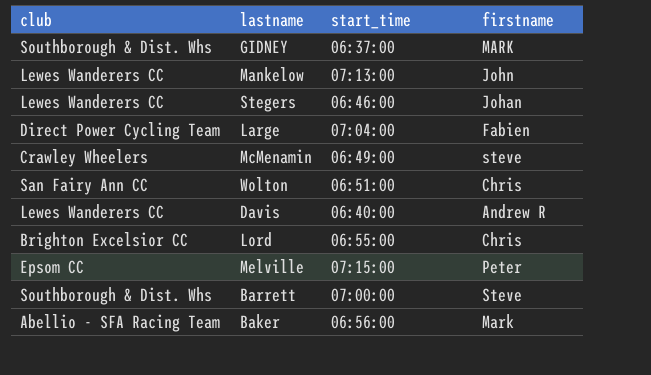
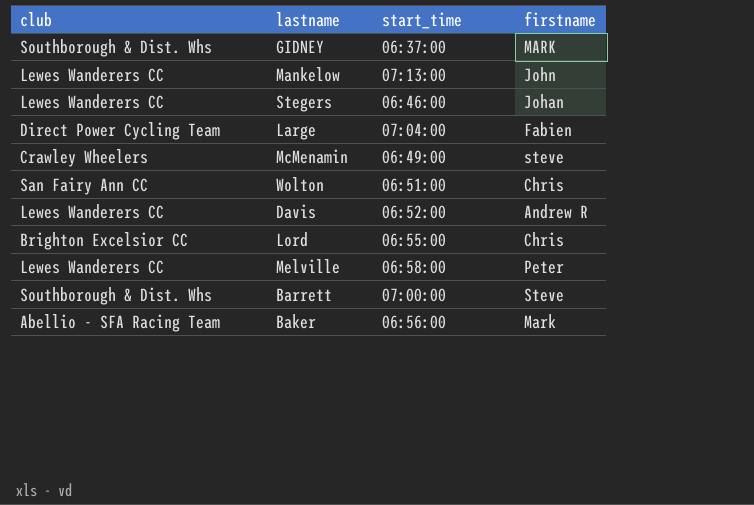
Davis | start_time: 06:40:00 -> 06:52:00
Melville | club: Epsom CC -> Lewes Wanderers CC
Melville | start_time: 07:15:00 -> 06:58:00

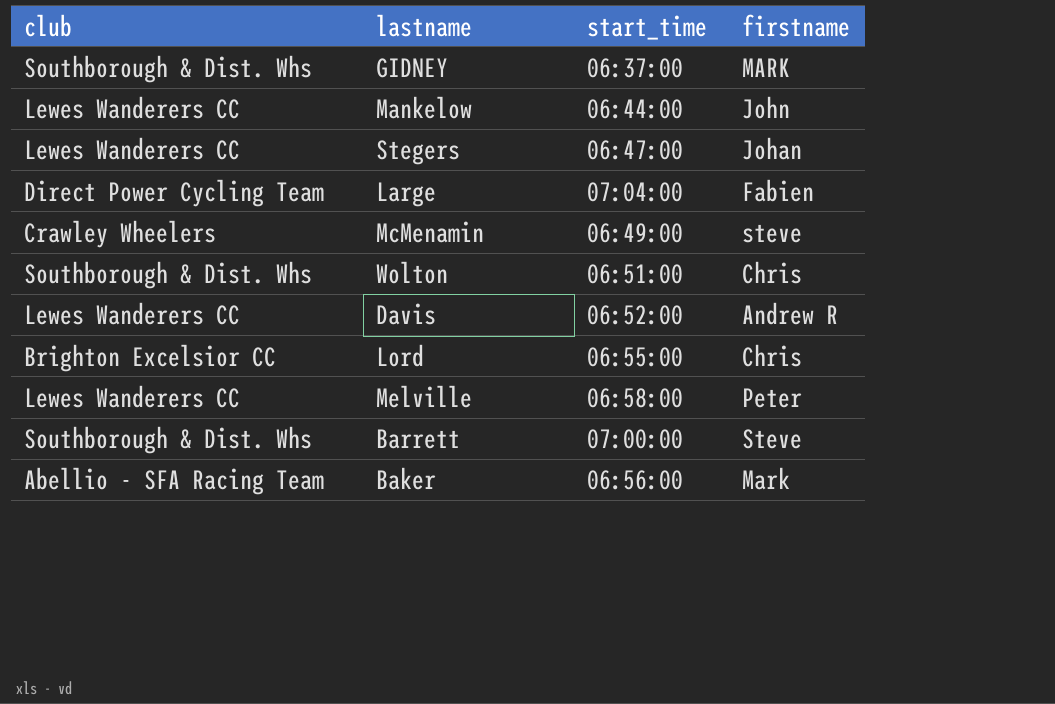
Mankelow | start_time: 07:13:00 -> 06:44:00
Stegers | start_time: 06:46:00 -> 06:47:00
Wolton | club: San Fairy Ann CC -> Southborough & Dist. Whs

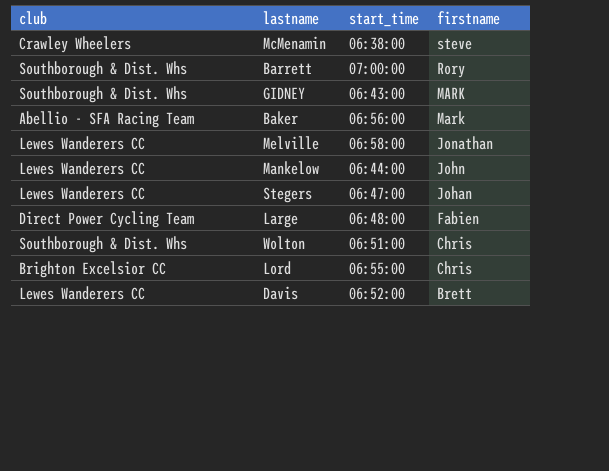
row order: none -> firstname descending
McMenamin | start_time: 06:49:00 -> 06:38:00
Barrett | firstname: Steve -> Rory
GIDNEY | start_time: 06:37:00 -> 06:43:00
Melville | firstname: Peter -> Jonathan
Large | start_time: 07:04:00 -> 06:48:00
Davis | firstname: Andrew R -> Brett

